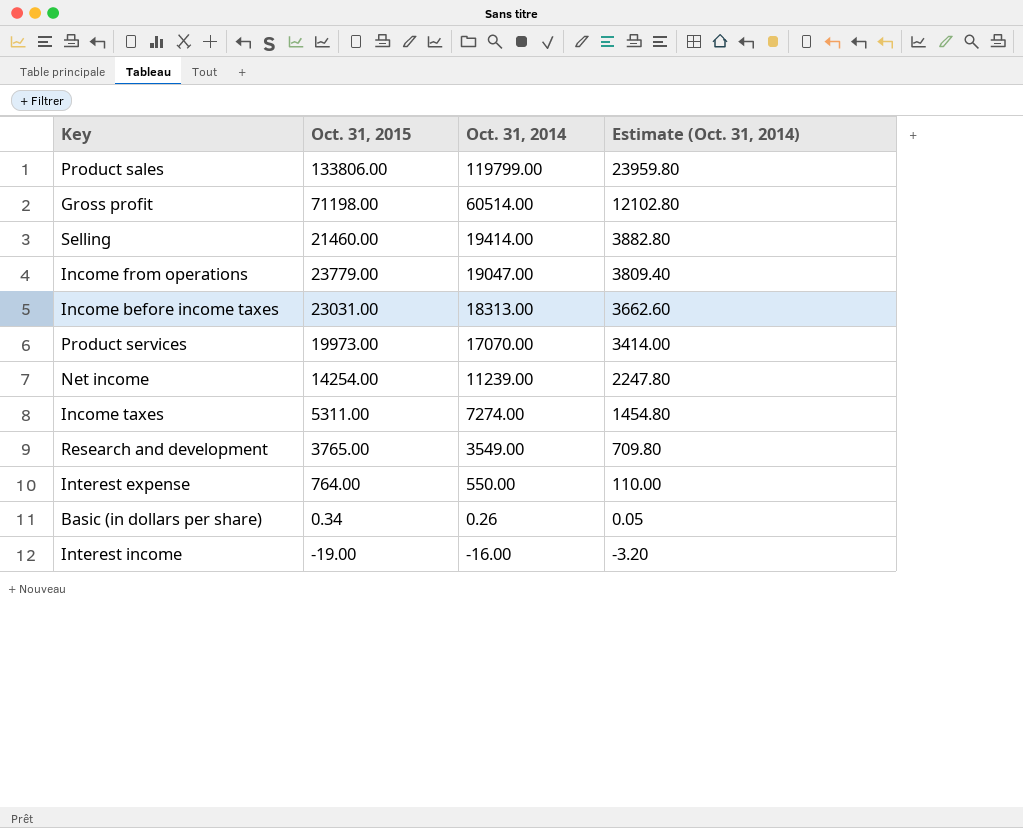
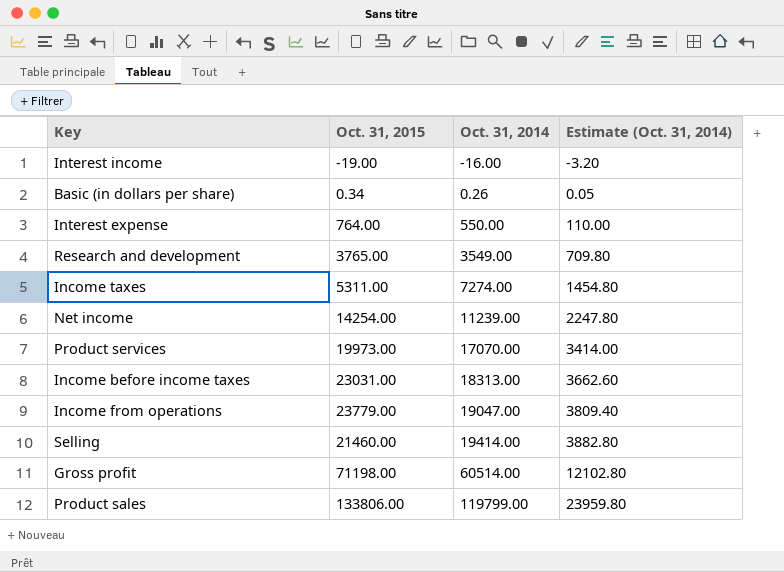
row order: Oct. 31, 2014 descending -> Oct. 31, 2014 ascending

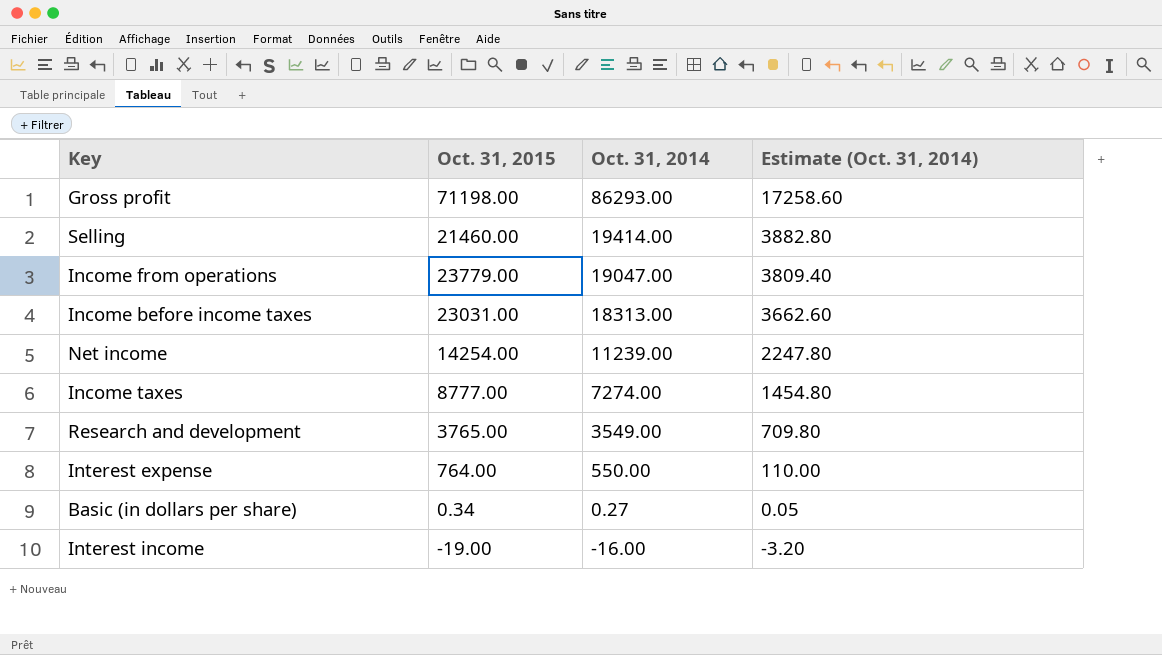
row order: Oct. 31, 2014 ascending -> Oct. 31, 2014 descending
row Product services: 19973.00 | 17070.00 | 3414.00 -> none
row Product sales: 133806.00 | 119799.00 | 23959.80 -> none
Gross profit | Oct. 31, 2014: 60514.00 -> 86293.00
Gross profit | Estimate (Oct. 31, 2014): 12102.80 -> 17258.60
Income taxes | Oct. 31, 2015: 5311.00 -> 8777.00
Basic (in dollars per share) | Oct. 31, 2014: 0.26 -> 0.27

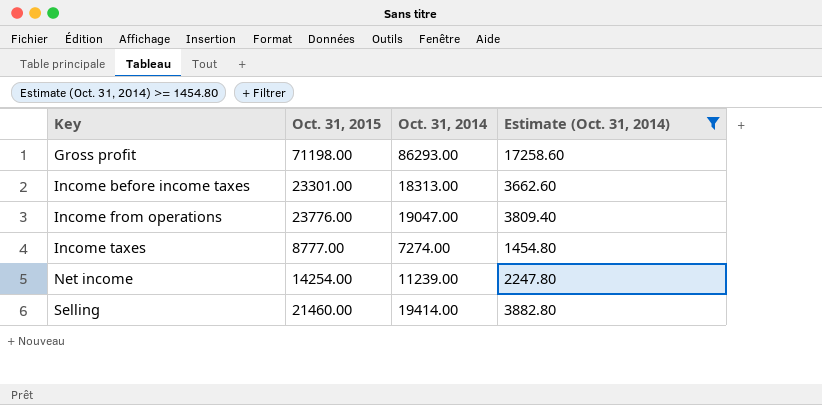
filter: none -> Estimate (Oct. 31, 2014) >= 1454.80
row order: Oct. 31, 2014 descending -> Key ascending
Income before income taxes | Oct. 31, 2015: 23031.00 -> 23301.00
Income from operations | Oct. 31, 2015: 23779.00 -> 23776.00

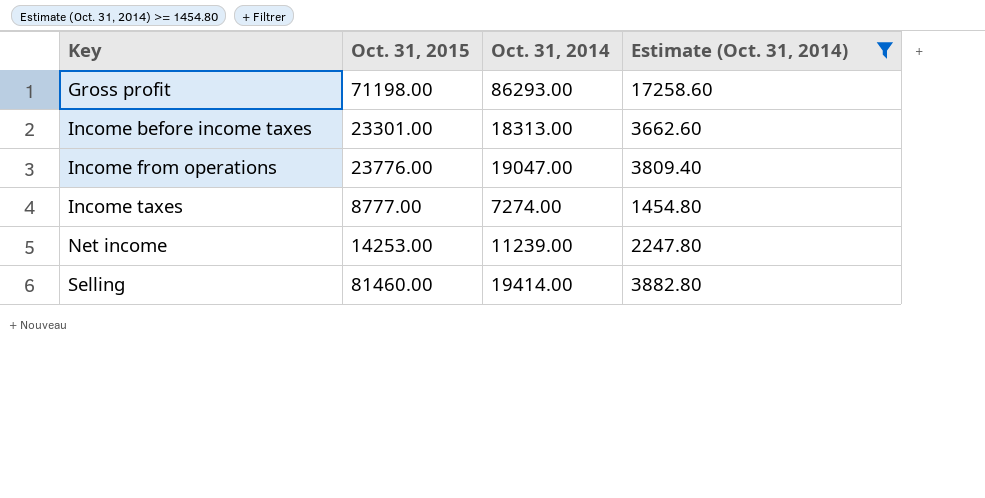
Net income | Oct. 31, 2015: 14254.00 -> 14253.00
Selling | Oct. 31, 2015: 21460.00 -> 81460.00

